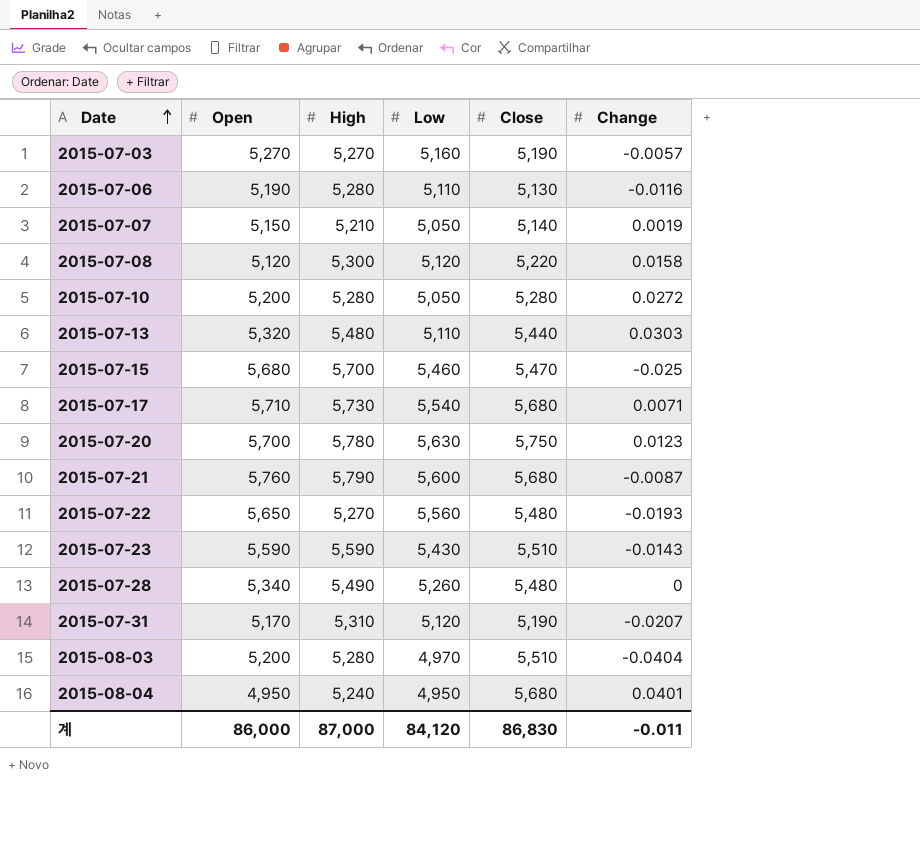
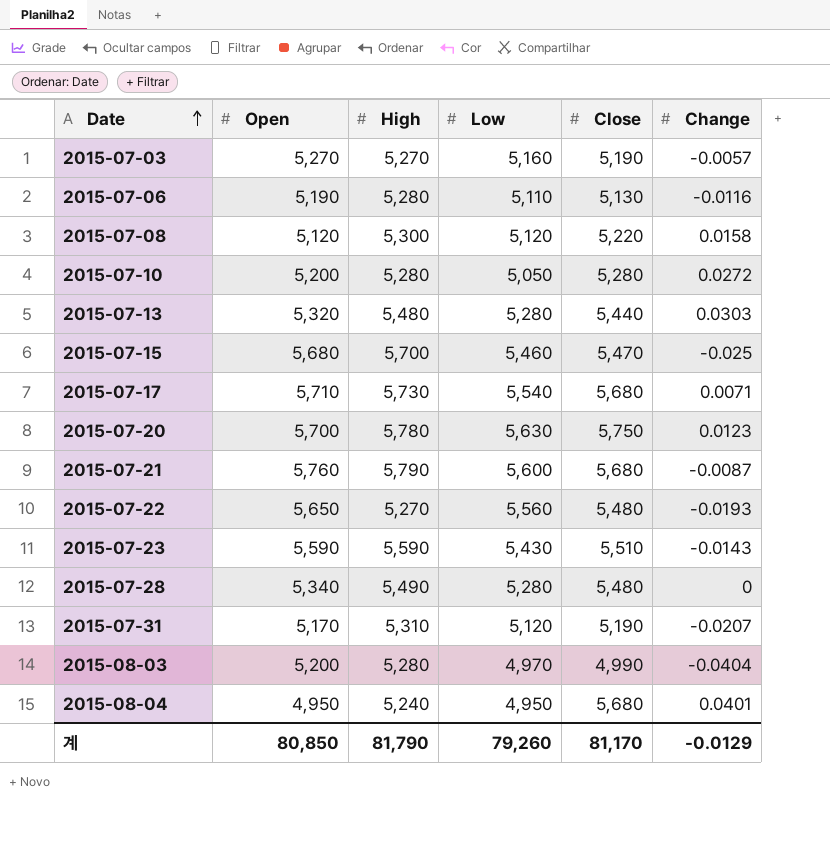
row 2015-07-07: 5,150 | 5,210 | 5,050 | 5,140 | 0.0019 -> none
2015-07-13 | Low: 5,110 -> 5,280
2015-07-28 | Low: 5,260 -> 5,280
2015-08-03 | Close: 5,510 -> 4,990
계 | Open: 86,000 -> 80,850
계 | High: 87,000 -> 81,790
계 | Low: 84,120 -> 79,260
계 | Close: 86,830 -> 81,170
계 | Change: -0.011 -> -0.0129

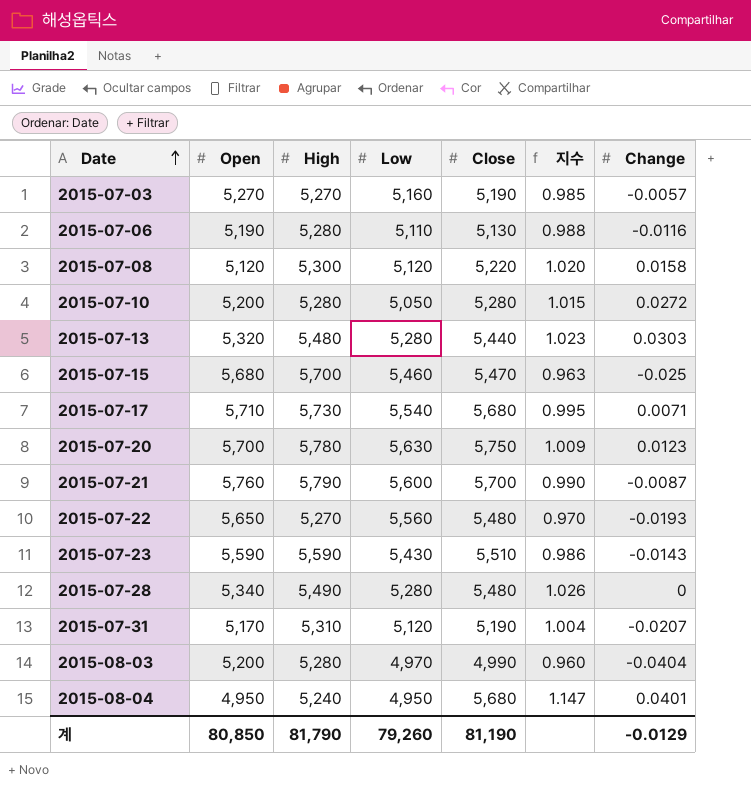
column 지수 | formula: none -> [Close] / [Open]
2015-07-21 | Close: 5,680 -> 5,700
계 | Close: 81,170 -> 81,190

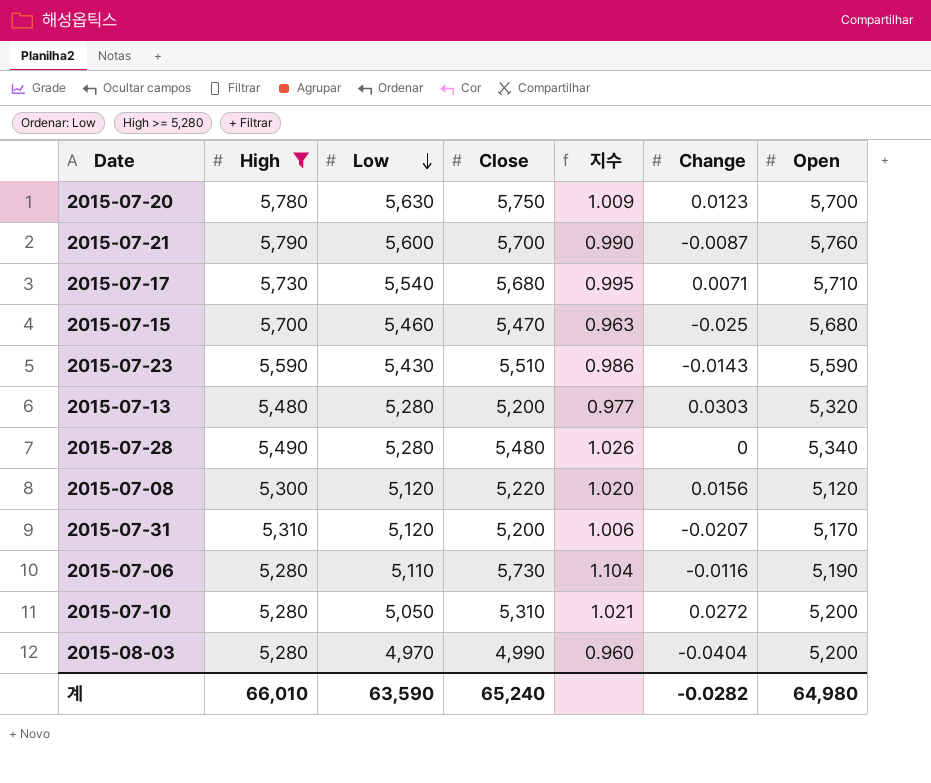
filter: none -> High >= 5,280
row order: Date ascending -> Low descending
column Open | position: 2 -> 7
2015-07-13 | Close: 5,440 -> 5,200
2015-07-13 | 지수: 1.023 -> 0.977
2015-07-08 | Change: 0.0158 -> 0.0156
2015-07-31 | Close: 5,190 -> 5,200
2015-07-31 | 지수: 1.004 -> 1.006
2015-07-06 | Close: 5,130 -> 5,730
2015-07-06 | 지수: 0.988 -> 1.104
2015-07-10 | Close: 5,280 -> 5,310
2015-07-10 | 지수: 1.015 -> 1.021
계 | High: 81,790 -> 66,010
계 | Low: 79,260 -> 63,590
계 | Close: 81,190 -> 65,240
계 | Change: -0.0129 -> -0.0282
계 | Open: 80,850 -> 64,980

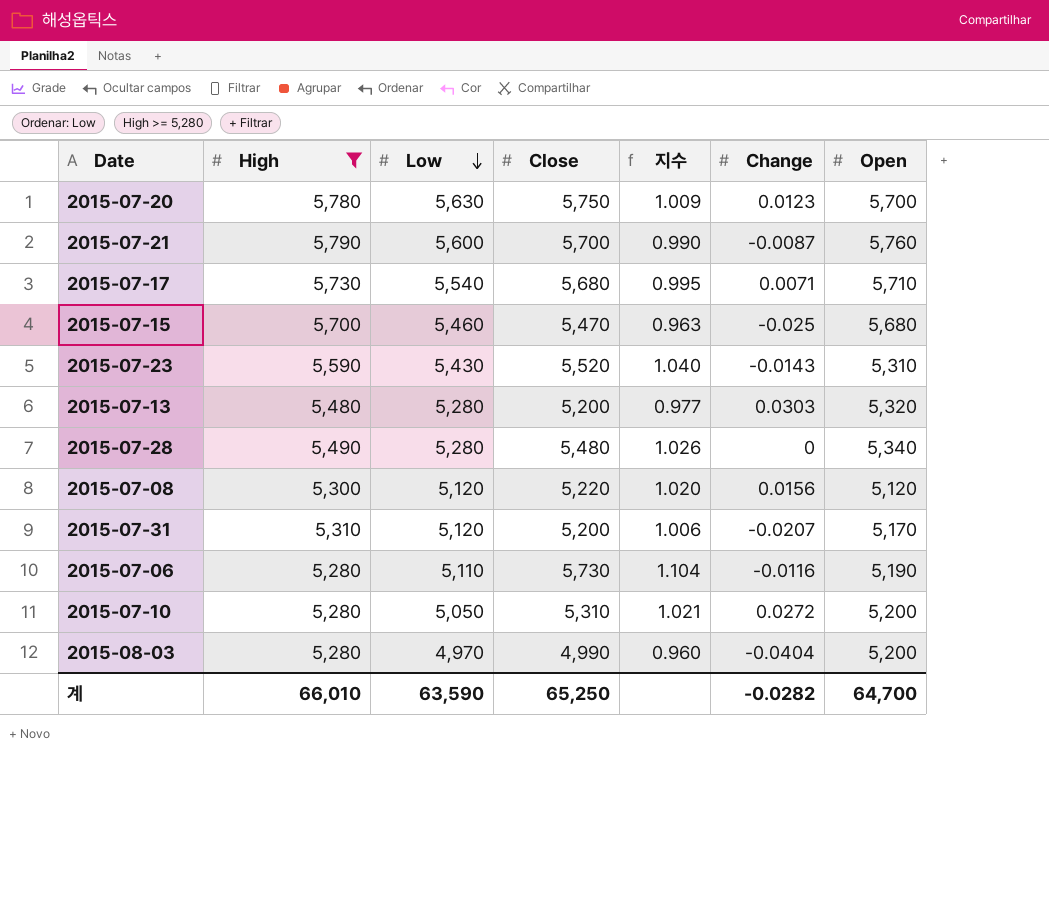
2015-07-23 | Close: 5,510 -> 5,520
2015-07-23 | 지수: 0.986 -> 1.040
2015-07-23 | Open: 5,590 -> 5,310
계 | Close: 65,240 -> 65,250
계 | Open: 64,980 -> 64,700

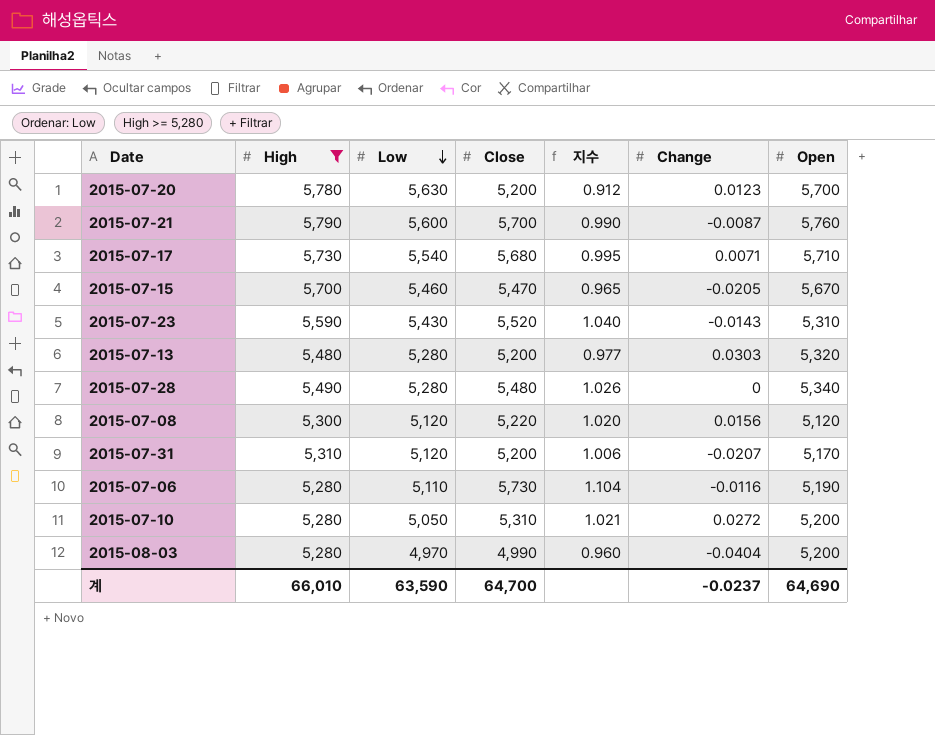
2015-07-20 | Close: 5,750 -> 5,200
2015-07-20 | 지수: 1.009 -> 0.912
2015-07-15 | 지수: 0.963 -> 0.965
2015-07-15 | Change: -0.025 -> -0.0205
2015-07-15 | Open: 5,680 -> 5,670
계 | Close: 65,250 -> 64,700
계 | Change: -0.0282 -> -0.0237
계 | Open: 64,700 -> 64,690

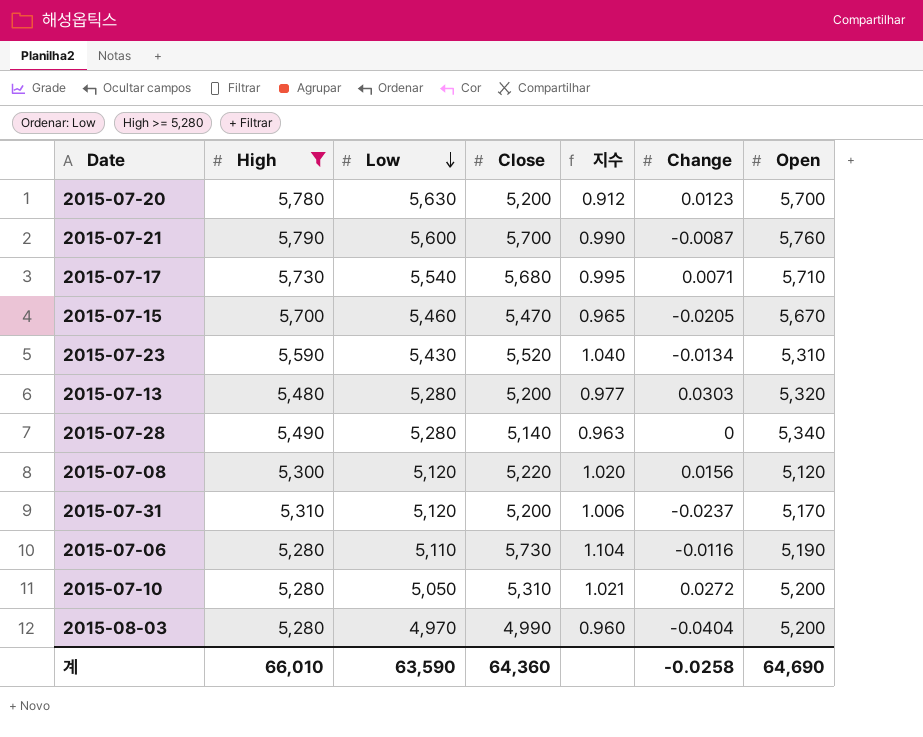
2015-07-23 | Change: -0.0143 -> -0.0134
2015-07-28 | Close: 5,480 -> 5,140
2015-07-28 | 지수: 1.026 -> 0.963
2015-07-31 | Change: -0.0207 -> -0.0237
계 | Close: 64,700 -> 64,360
계 | Change: -0.0237 -> -0.0258

